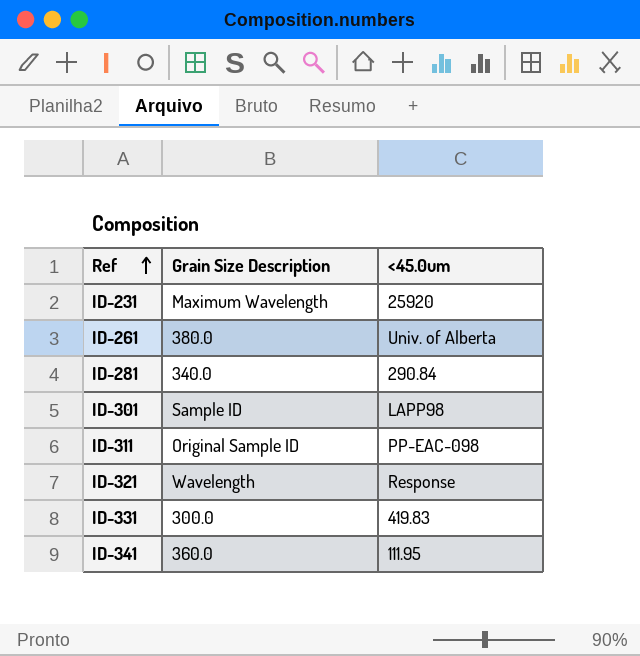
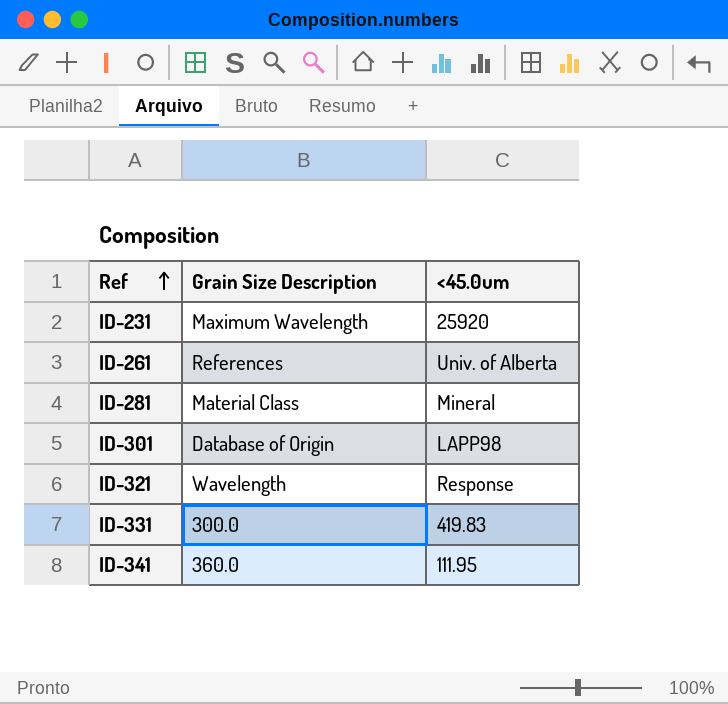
row ID-311: Original Sample ID | PP-EAC-098 -> none
ID-261 | Grain Size Description: 380.0 -> References
ID-281 | Grain Size Description: 340.0 -> Material Class
ID-281 | <45.0um: 290.84 -> Mineral
ID-301 | Grain Size Description: Sample ID -> Database of Origin

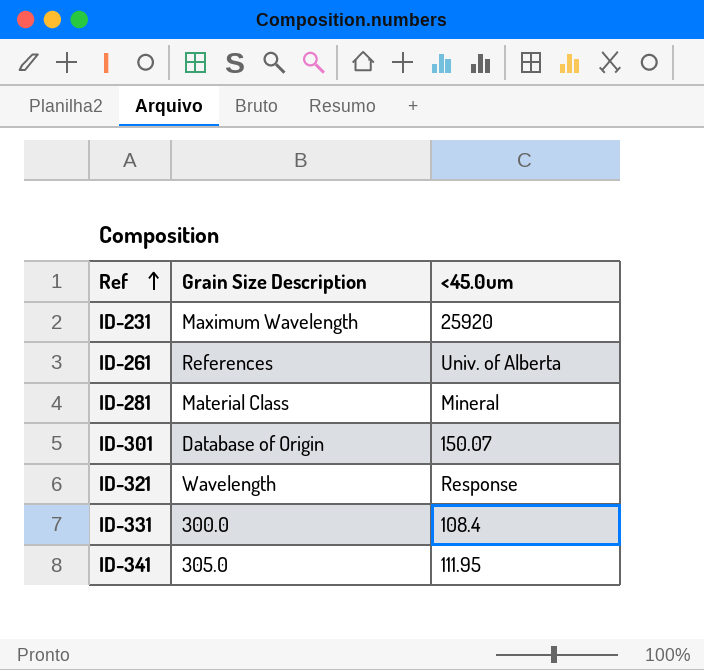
ID-301 | <45.0um: LAPP98 -> 150.07
ID-331 | <45.0um: 419.83 -> 108.4
ID-341 | Grain Size Description: 360.0 -> 305.0

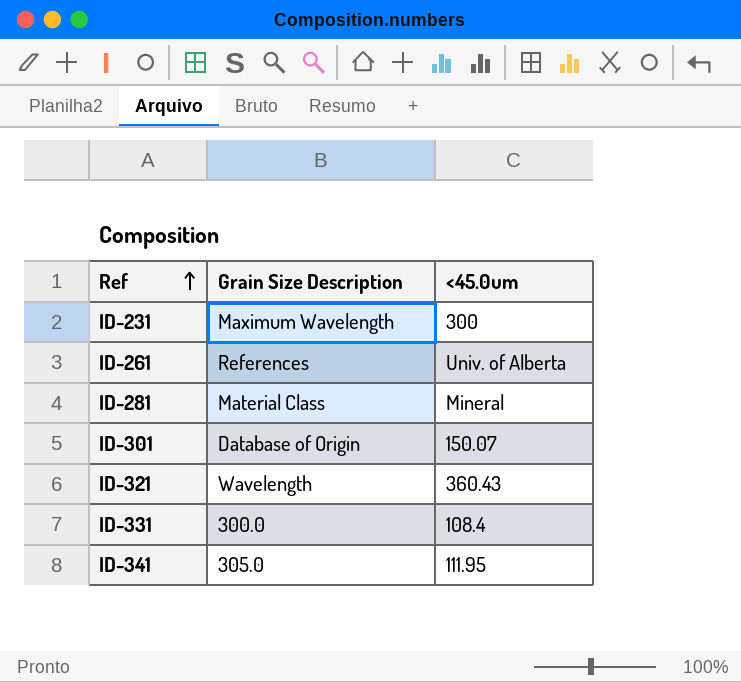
ID-231 | <45.0um: 25920 -> 300
ID-321 | <45.0um: Response -> 360.43

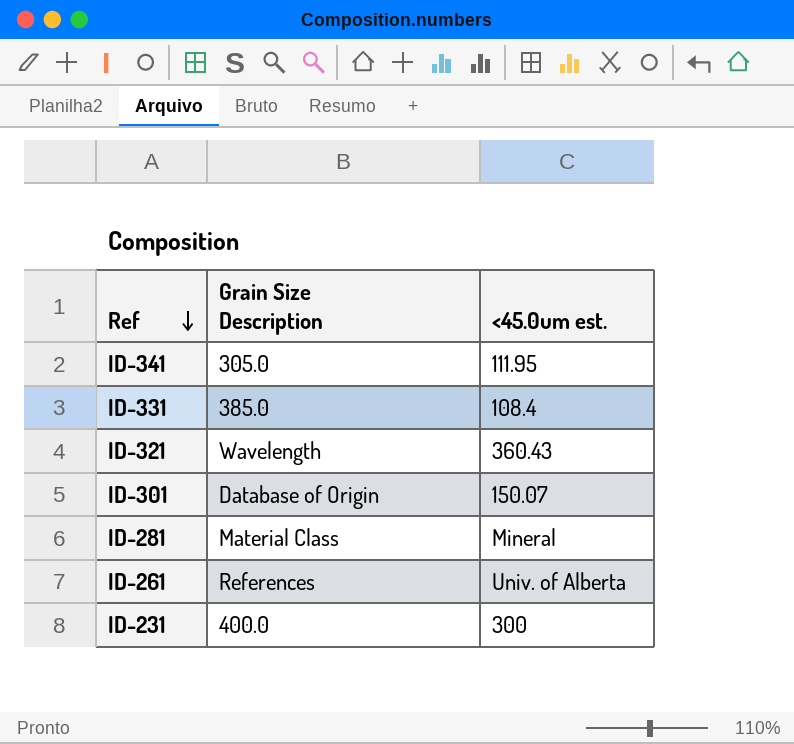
row order: Ref ascending -> Ref descending
column name: <45.0um -> <45.0um est.
ID-331 | Grain Size Description: 300.0 -> 385.0
ID-231 | Grain Size Description: Maximum Wavelength -> 400.0

